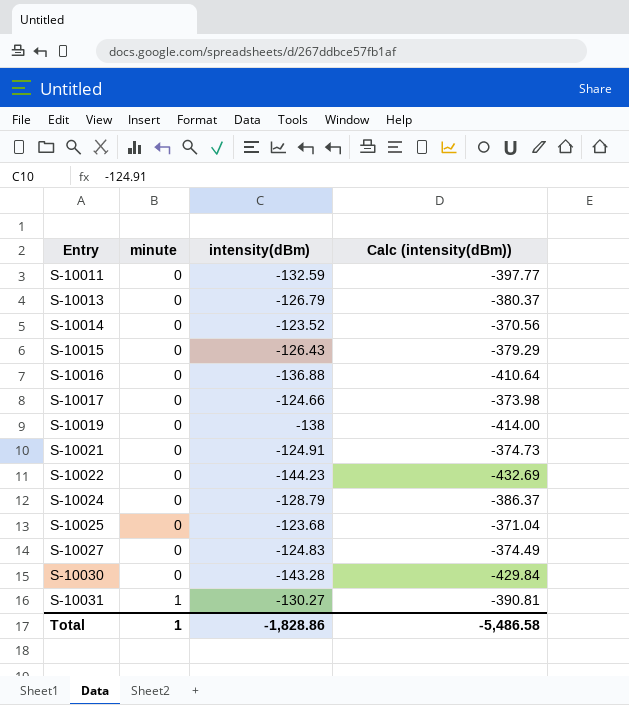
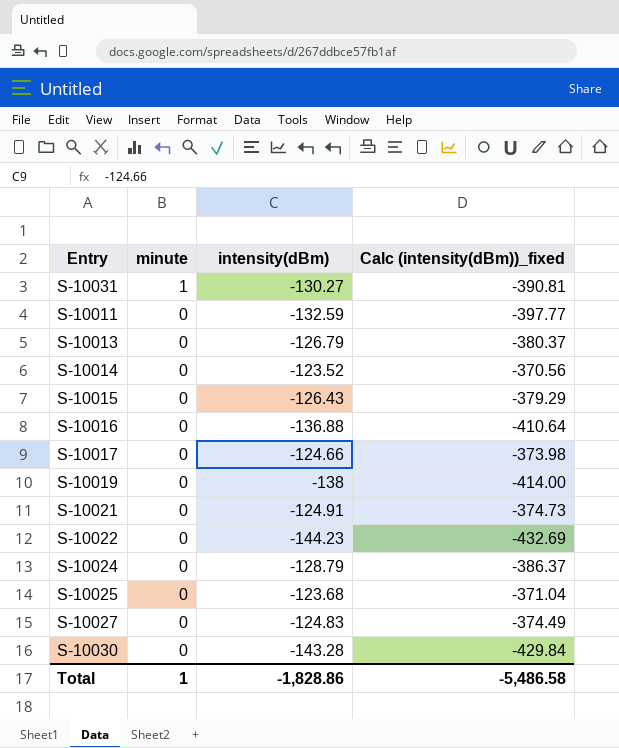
row order: Entry ascending -> minute descending
column name: Calc (intensity(dBm)) -> Calc (intensity(dBm))_fixed

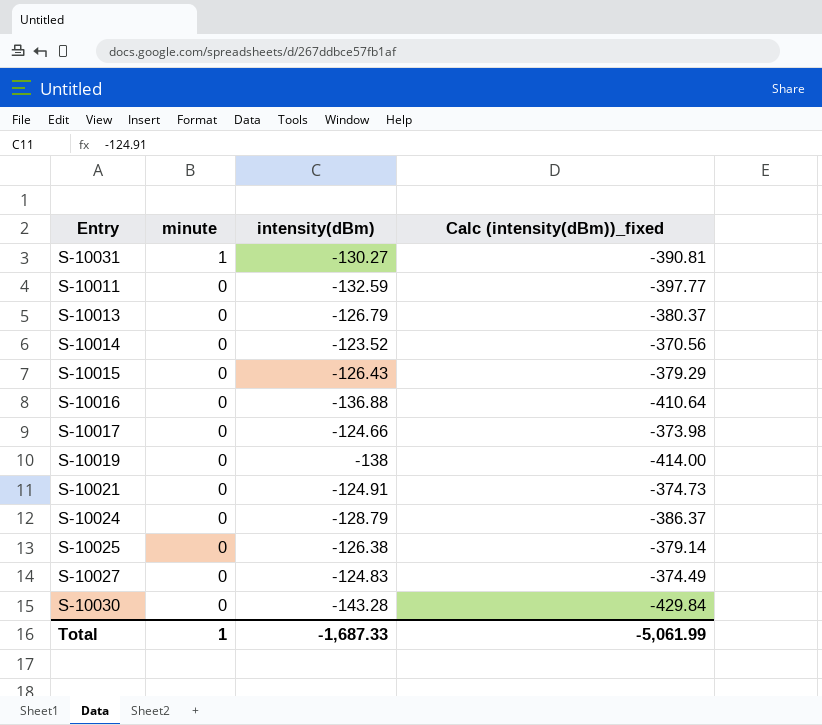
row S-10022: 0 | -144.23 | -432.69 -> none
S-10025 | intensity(dBm): -123.68 -> -126.38
S-10025 | Calc (intensity(dBm))_fixed: -371.04 -> -379.14
Total | intensity(dBm): -1,828.86 -> -1,687.33
Total | Calc (intensity(dBm))_fixed: -5,486.58 -> -5,061.99

